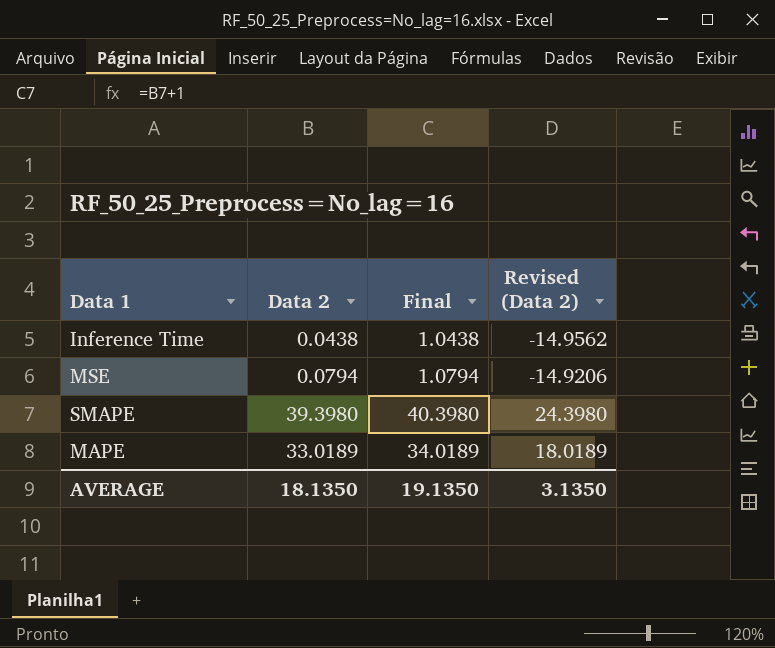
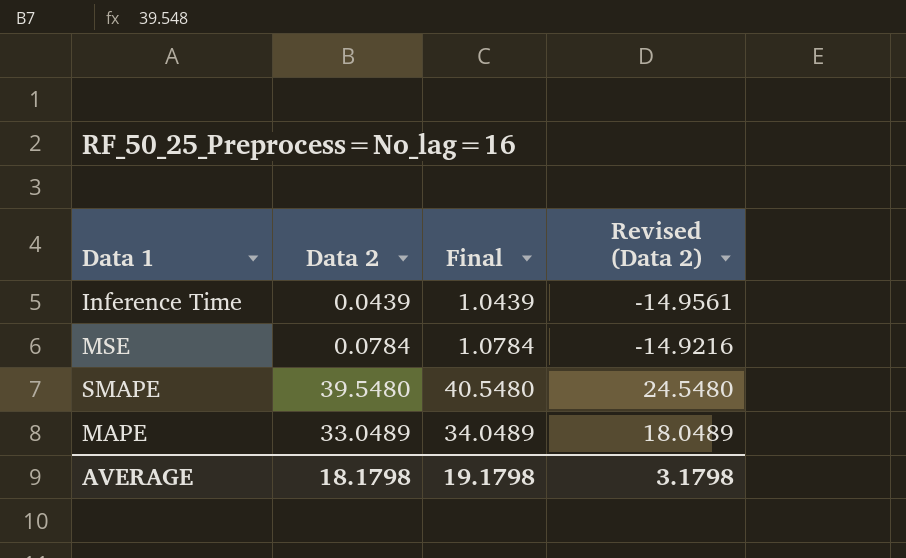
Inference Time | Data 2: 0.0438 -> 0.0439
Inference Time | Final: 1.0438 -> 1.0439
Inference Time | Revised (Data 2): -14.9562 -> -14.9561
MSE | Data 2: 0.0794 -> 0.0784
MSE | Final: 1.0794 -> 1.0784
MSE | Revised (Data 2): -14.9206 -> -14.9216
SMAPE | Data 2: 39.3980 -> 39.5480
SMAPE | Final: 40.3980 -> 40.5480
SMAPE | Revised (Data 2): 24.3980 -> 24.5480
MAPE | Data 2: 33.0189 -> 33.0489
MAPE | Final: 34.0189 -> 34.0489
MAPE | Revised (Data 2): 18.0189 -> 18.0489
AVERAGE | Data 2: 18.1350 -> 18.1798
AVERAGE | Final: 19.1350 -> 19.1798
AVERAGE | Revised (Data 2): 3.1350 -> 3.1798

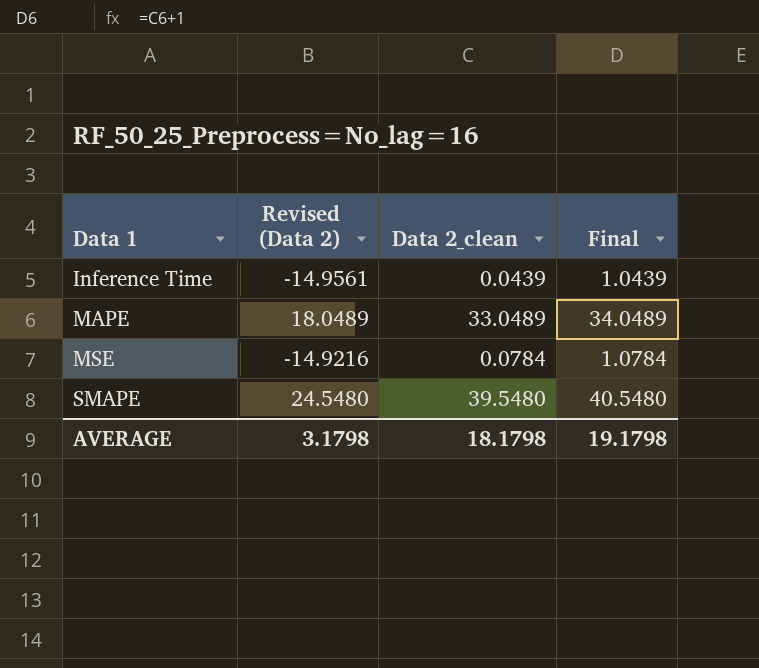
row order: none -> Data 1 ascending
column Revised (Data 2) | position: 4 -> 2
column name: Data 2 -> Data 2_clean

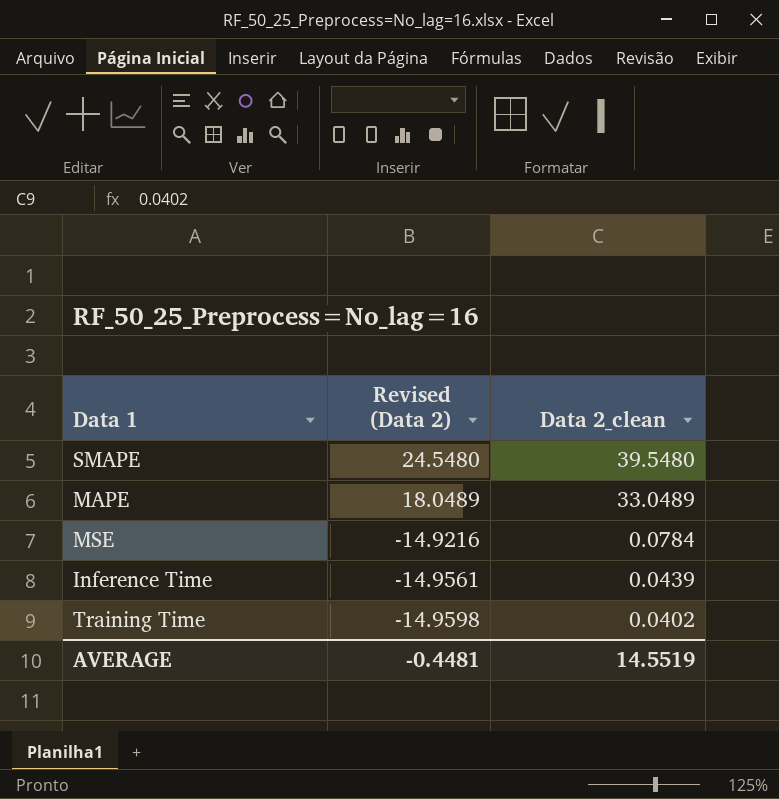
row order: Data 1 ascending -> Revised (Data 2) descending
column Final | formula: [Data 2_clean] + 1 -> none
row Training Time: none -> -14.9598 | 0.0402
AVERAGE | Revised (Data 2): 3.1798 -> -0.4481
AVERAGE | Data 2_clean: 18.1798 -> 14.5519

